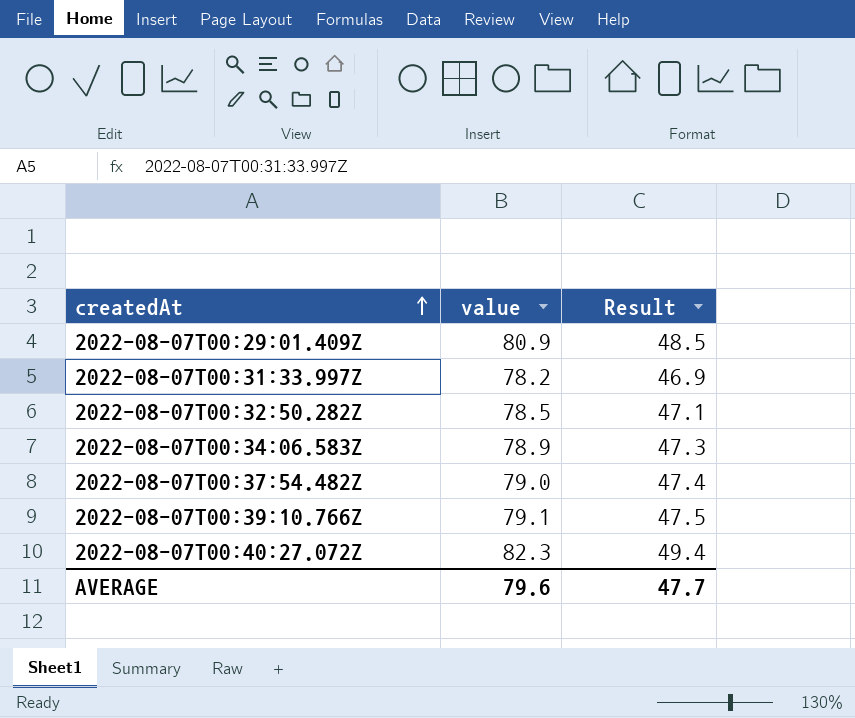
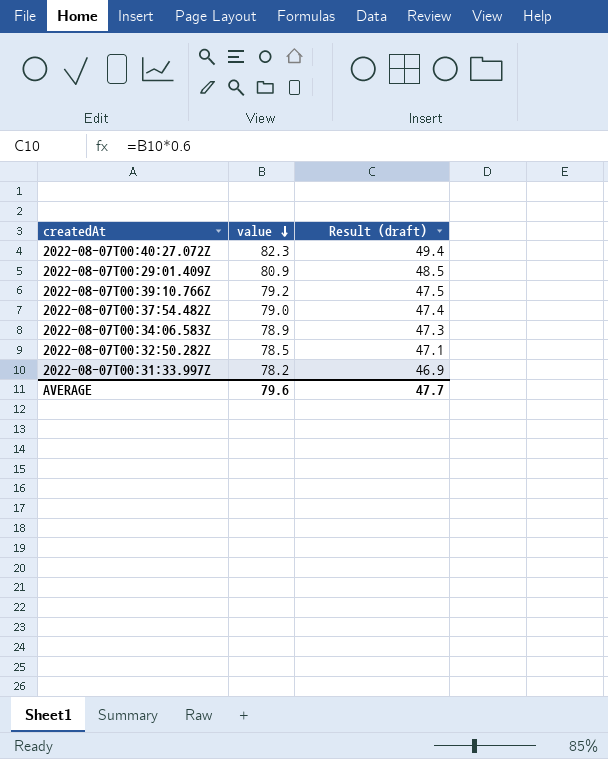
row order: createdAt ascending -> value descending
column name: Result -> Result (draft)
2022-08-07T00:39:10.766Z | value: 79.1 -> 79.2

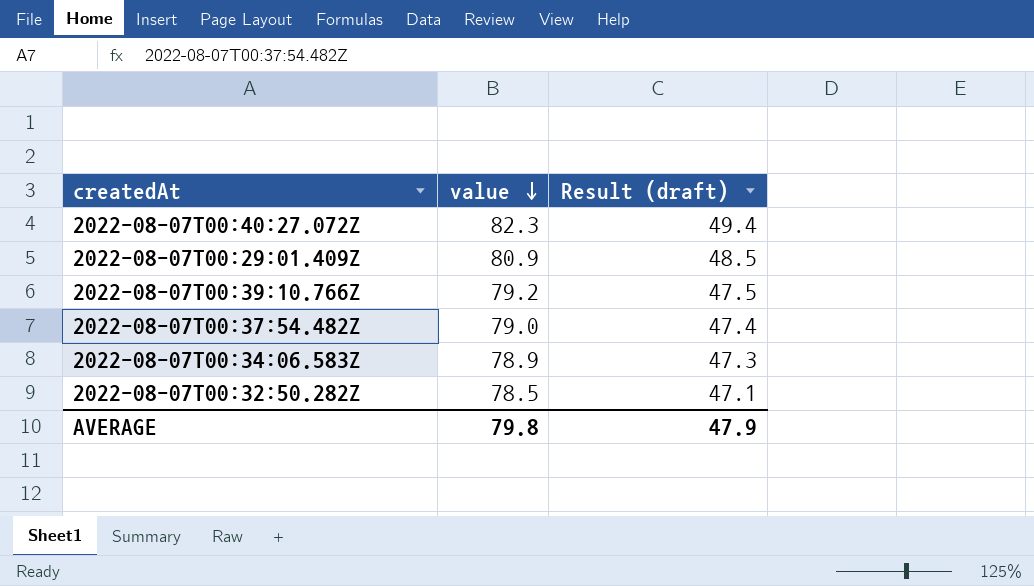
row 2022-08-07T00:31:33.997Z: 78.2 | 46.9 -> none
AVERAGE | value: 79.6 -> 79.8
AVERAGE | Result (draft): 47.7 -> 47.9

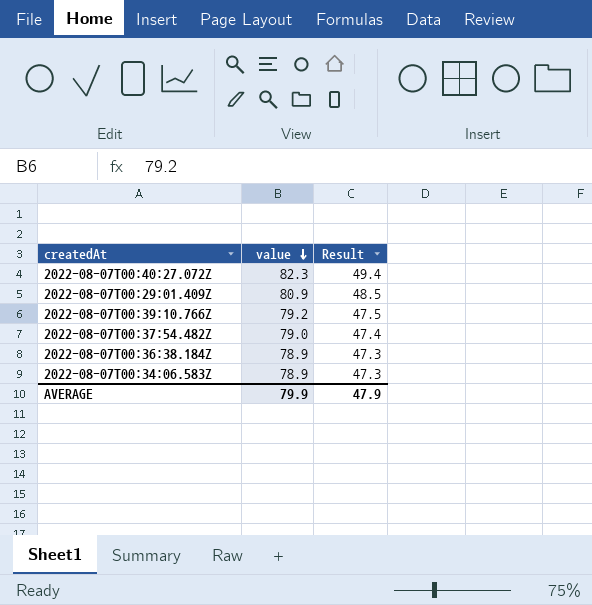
column name: Result (draft) -> Result
row 2022-08-07T00:32:50.282Z: 78.5 | 47.1 -> none
row 2022-08-07T00:36:38.184Z: none -> 78.9 | 47.3
AVERAGE | value: 79.8 -> 79.9

